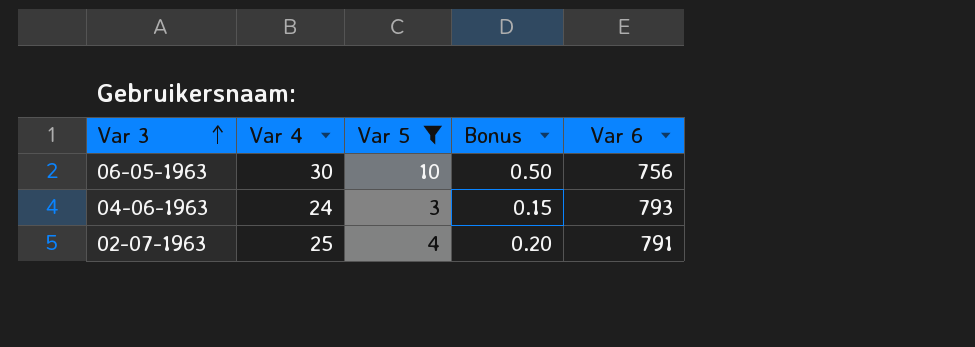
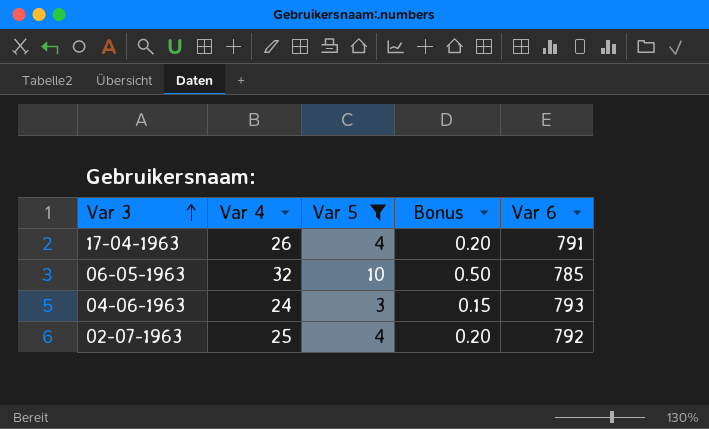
row 17-04-1963: none -> 26 | 4 | 0.20 | 791
06-05-1963 | Var 4: 30 -> 32
06-05-1963 | Var 6: 756 -> 785
02-07-1963 | Var 6: 791 -> 792

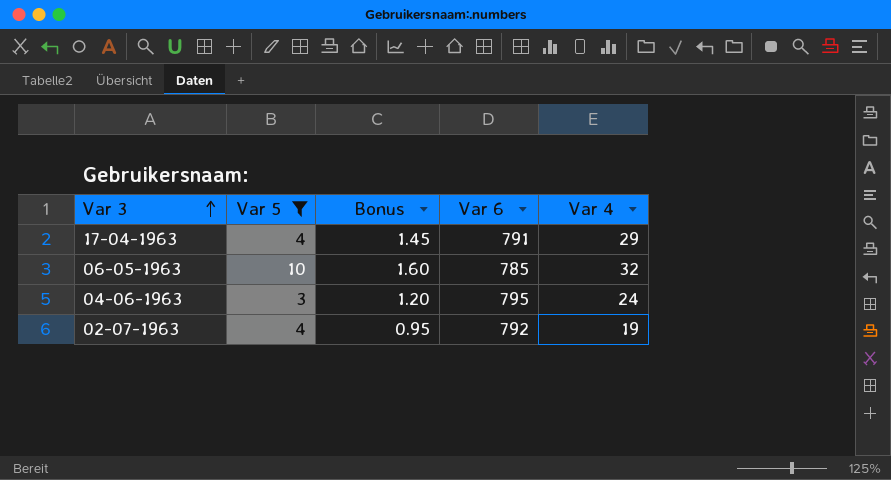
column Bonus | formula: [Var 5] * 0.05 -> [Var 4] * 0.05
column Var 4 | position: 2 -> 5
17-04-1963 | Var 4: 26 -> 29
04-06-1963 | Var 6: 793 -> 795
02-07-1963 | Var 4: 25 -> 19

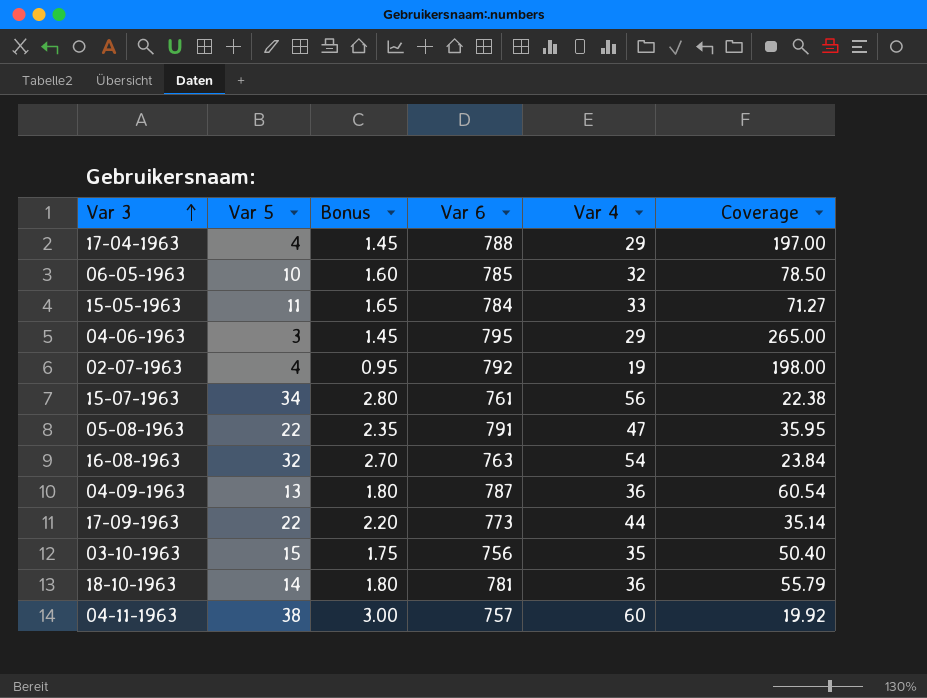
filter: Var 5 <= 10 -> none
column Coverage | formula: none -> [Var 6] / [Var 5]
17-04-1963 | Var 6: 791 -> 788
04-06-1963 | Bonus: 1.20 -> 1.45
04-06-1963 | Var 4: 24 -> 29

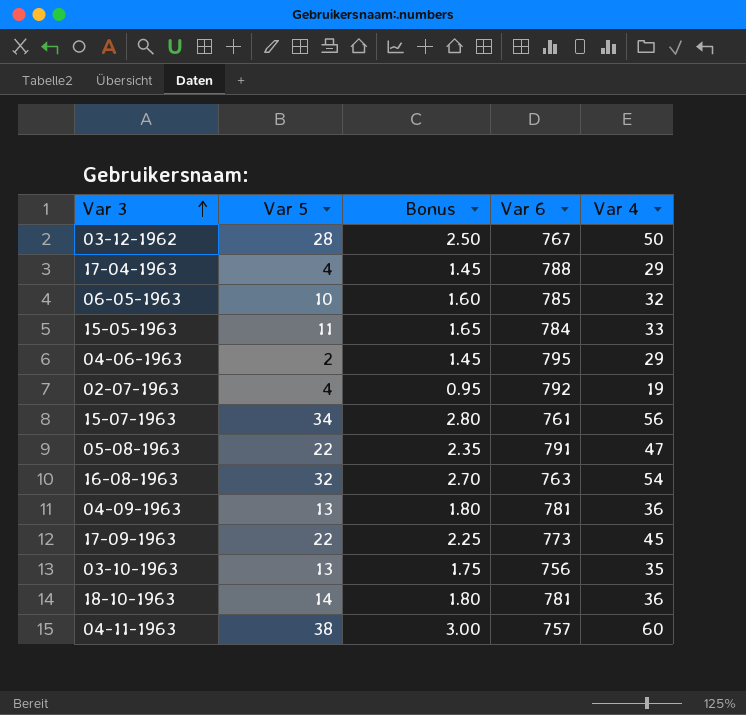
column Coverage | formula: [Var 6] / [Var 5] -> none
row 03-12-1962: none -> 28 | 2.50 | 767 | 50
04-06-1963 | Var 5: 3 -> 2
04-09-1963 | Var 6: 787 -> 781
17-09-1963 | Bonus: 2.20 -> 2.25
17-09-1963 | Var 4: 44 -> 45
03-10-1963 | Var 5: 15 -> 13

